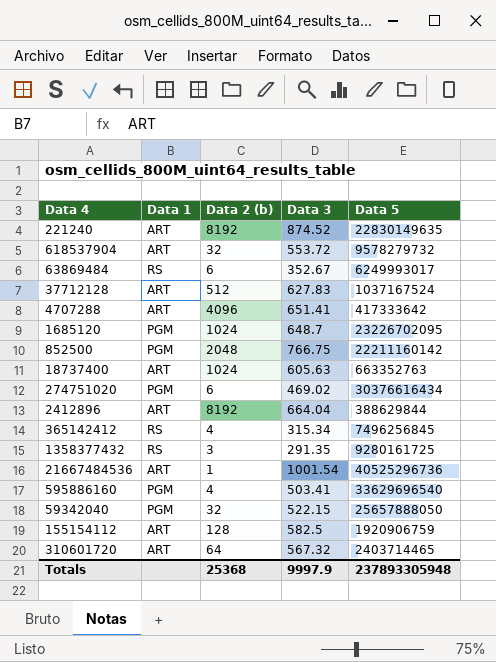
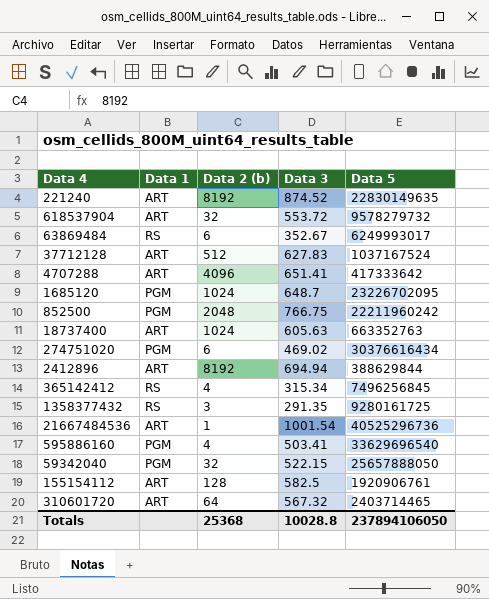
852500 | Data 5: 22211160142 -> 22211960242
2412896 | Data 3: 664.04 -> 694.94
155154112 | Data 5: 1920906759 -> 1920906761
Totals | Data 3: 9997.9 -> 10028.8
Totals | Data 5: 237893305948 -> 237894106050

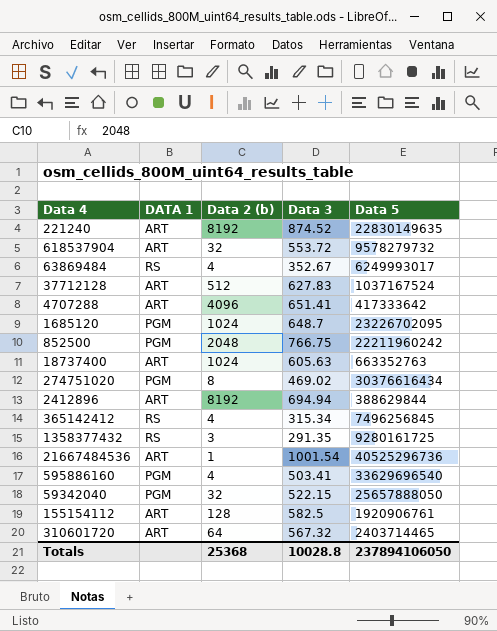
column name: Data 1 -> DATA 1
63869484 | Data 2 (b): 6 -> 4
274751020 | Data 2 (b): 6 -> 8

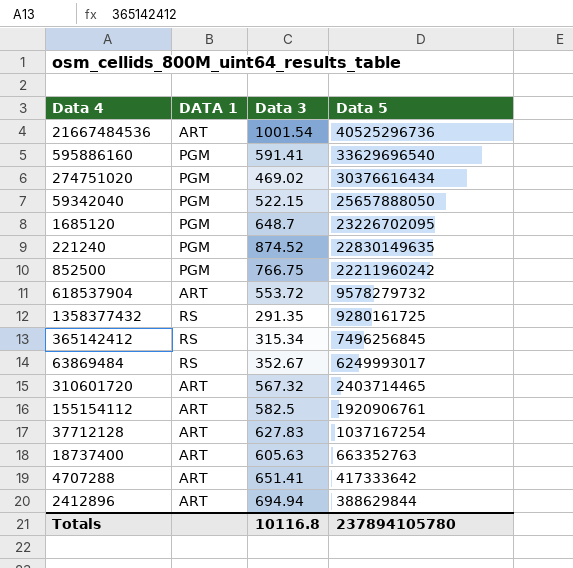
row order: none -> Data 5 descending
column Data 2 (b) | position: 3 -> none
595886160 | Data 3: 503.41 -> 591.41
221240 | DATA 1: ART -> PGM
37712128 | Data 5: 1037167524 -> 1037167254
Totals | Data 3: 10028.8 -> 10116.8
Totals | Data 5: 237894106050 -> 237894105780

